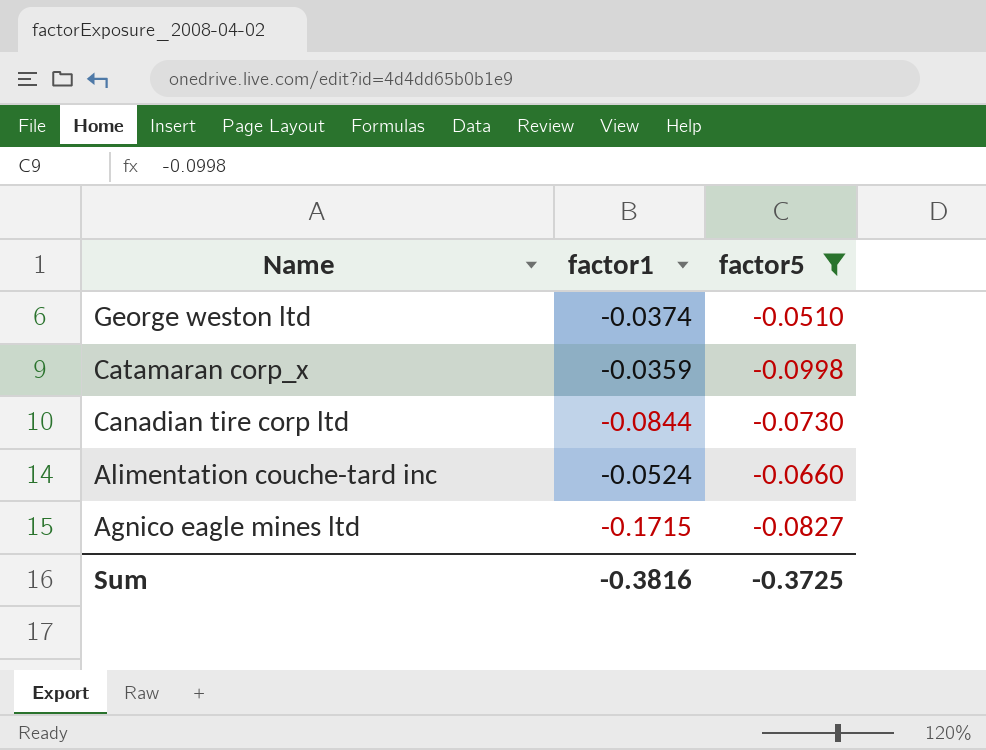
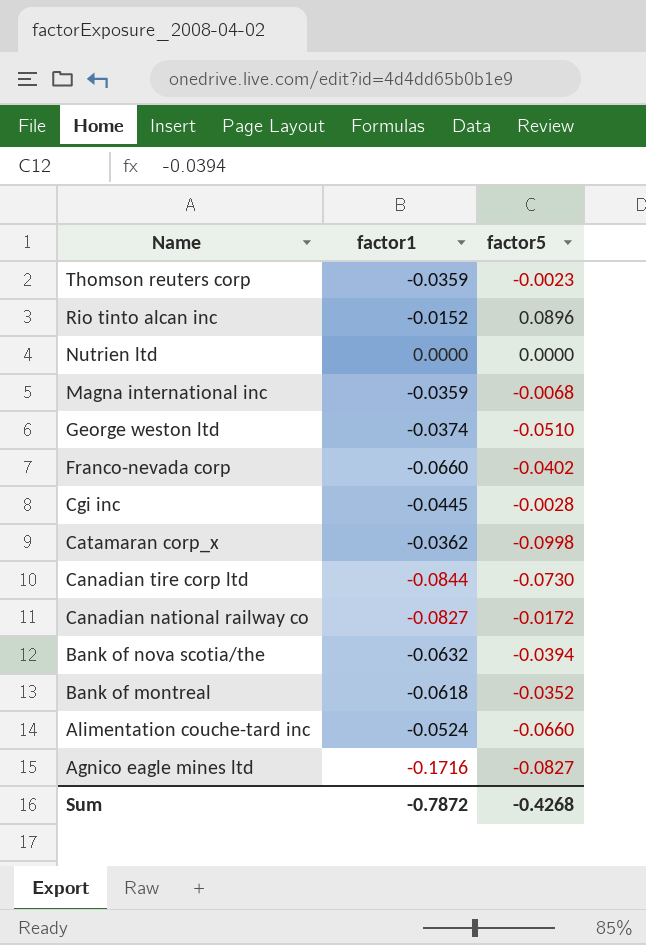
filter: factor5 <= -0.0510 -> none
Catamaran corp_x | factor1: -0.0359 -> -0.0362
Agnico eagle mines ltd | factor1: -0.1715 -> -0.1716
Sum | factor1: -0.3816 -> -0.7872
Sum | factor5: -0.3725 -> -0.4268

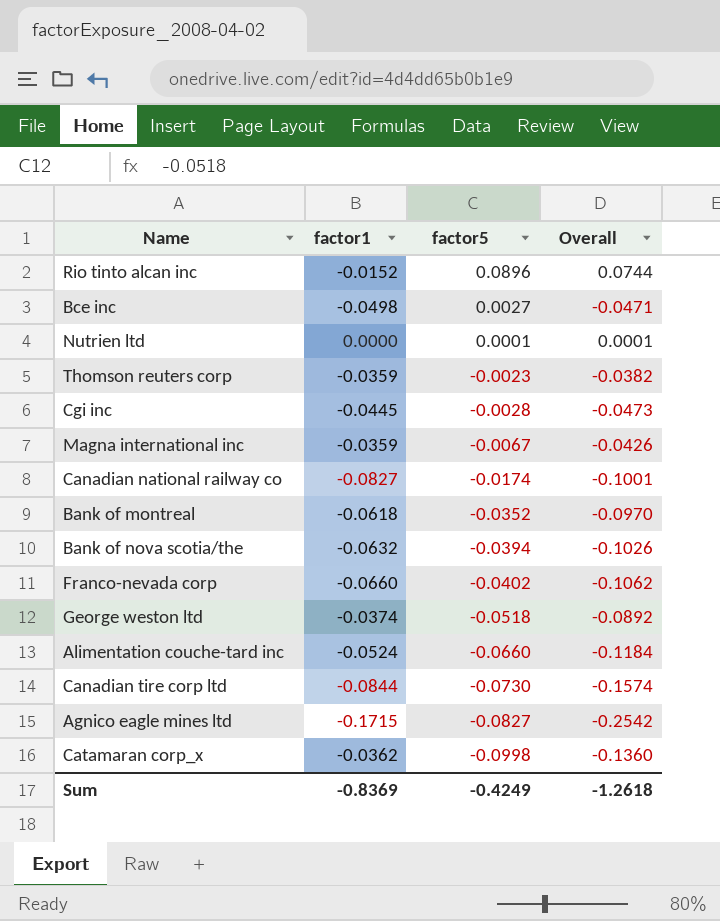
row order: Name descending -> factor5 descending
column Overall | formula: none -> [factor1] + [factor5]
row Bce inc: none -> -0.0498 | 0.0027 | -0.0471
Nutrien ltd | factor5: 0.0000 -> 0.0001
Magna international inc | factor5: -0.0068 -> -0.0067
Canadian national railway co | factor5: -0.0172 -> -0.0174
George weston ltd | factor5: -0.0510 -> -0.0518
Agnico eagle mines ltd | factor1: -0.1716 -> -0.1715
Sum | factor1: -0.7872 -> -0.8369
Sum | factor5: -0.4268 -> -0.4249

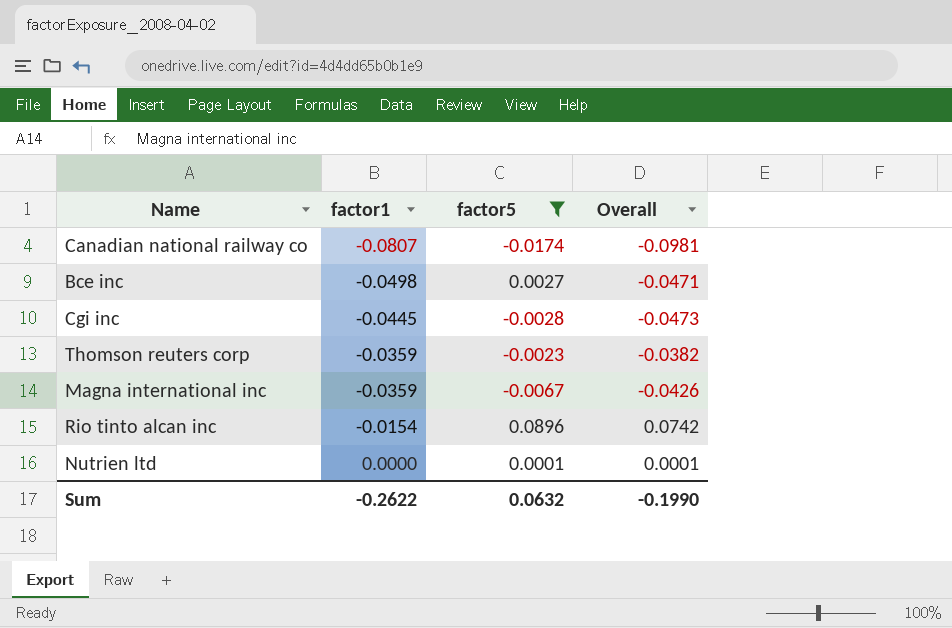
filter: none -> factor5 >= -0.0174
row order: factor5 descending -> factor1 ascending
Canadian national railway co | factor1: -0.0827 -> -0.0807
Canadian national railway co | Overall: -0.1001 -> -0.0981
Rio tinto alcan inc | factor1: -0.0152 -> -0.0154
Rio tinto alcan inc | Overall: 0.0744 -> 0.0742
Sum | factor1: -0.8369 -> -0.2622
Sum | factor5: -0.4249 -> 0.0632
Sum | Overall: -1.2618 -> -0.1990

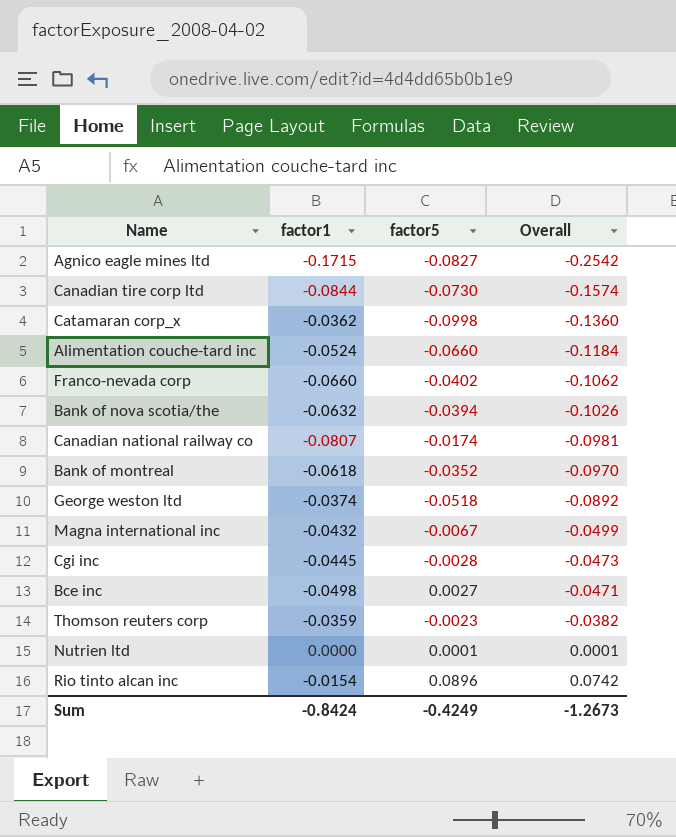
filter: factor5 >= -0.0174 -> none
row order: factor1 ascending -> Overall ascending
Magna international inc | factor1: -0.0359 -> -0.0432
Magna international inc | Overall: -0.0426 -> -0.0499
Sum | factor1: -0.2622 -> -0.8424
Sum | factor5: 0.0632 -> -0.4249
Sum | Overall: -0.1990 -> -1.2673

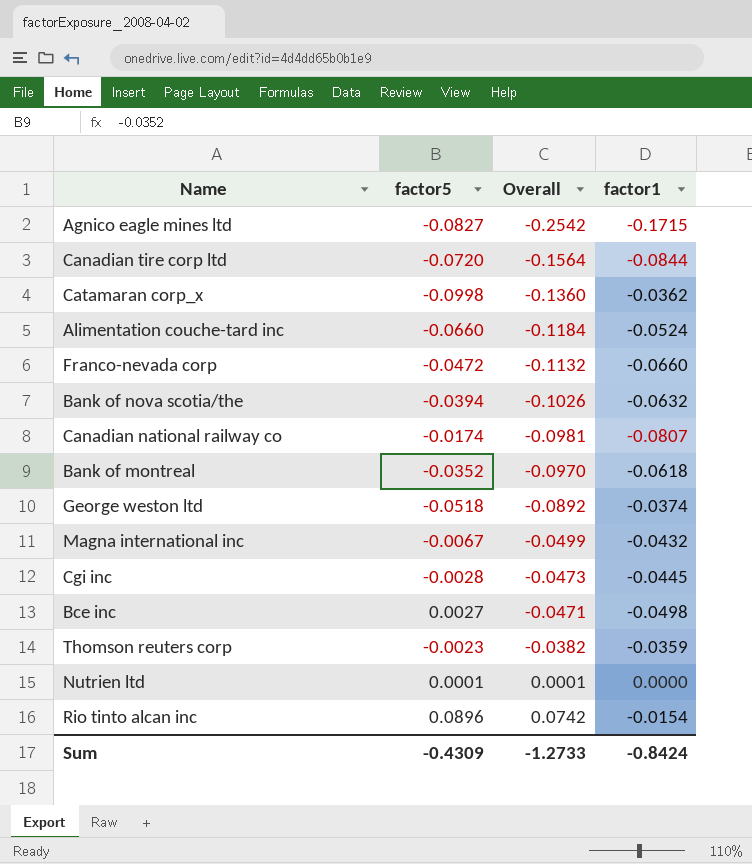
column factor1 | position: 2 -> 4
Canadian tire corp ltd | factor5: -0.0730 -> -0.0720
Canadian tire corp ltd | Overall: -0.1574 -> -0.1564
Franco-nevada corp | factor5: -0.0402 -> -0.0472
Franco-nevada corp | Overall: -0.1062 -> -0.1132
Sum | factor5: -0.4249 -> -0.4309
Sum | Overall: -1.2673 -> -1.2733

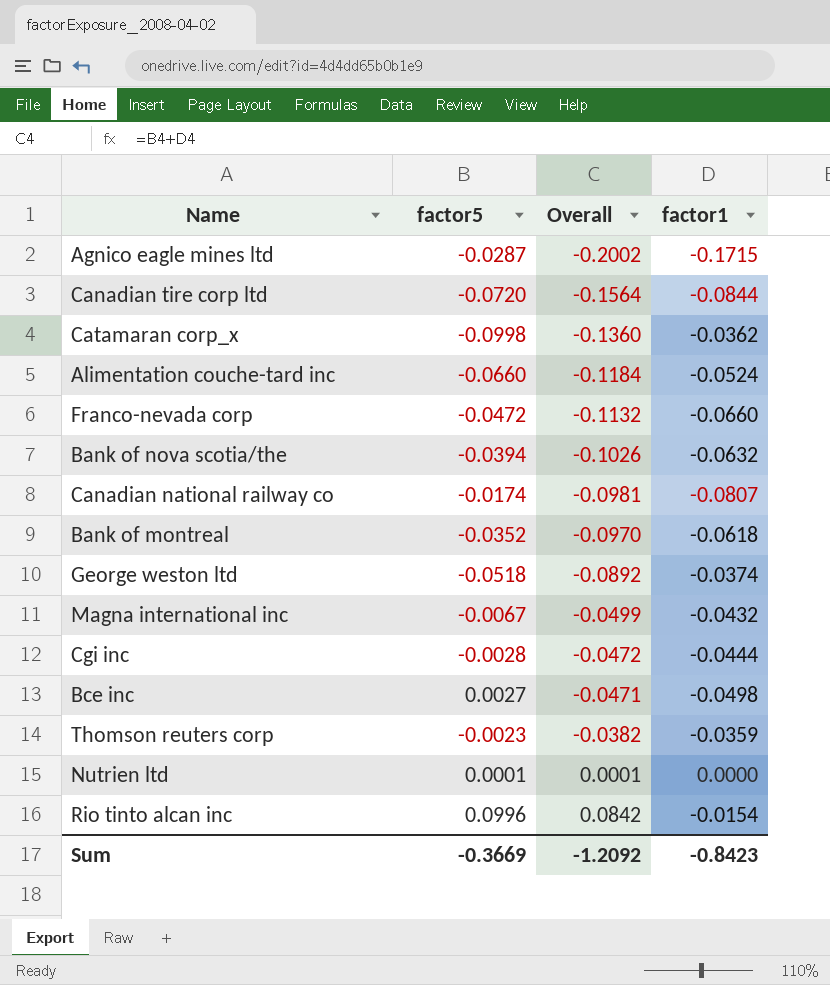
Agnico eagle mines ltd | factor5: -0.0827 -> -0.0287
Agnico eagle mines ltd | Overall: -0.2542 -> -0.2002
Cgi inc | Overall: -0.0473 -> -0.0472
Cgi inc | factor1: -0.0445 -> -0.0444
Rio tinto alcan inc | factor5: 0.0896 -> 0.0996
Rio tinto alcan inc | Overall: 0.0742 -> 0.0842
Sum | factor5: -0.4309 -> -0.3669
Sum | Overall: -1.2733 -> -1.2092
Sum | factor1: -0.8424 -> -0.8423

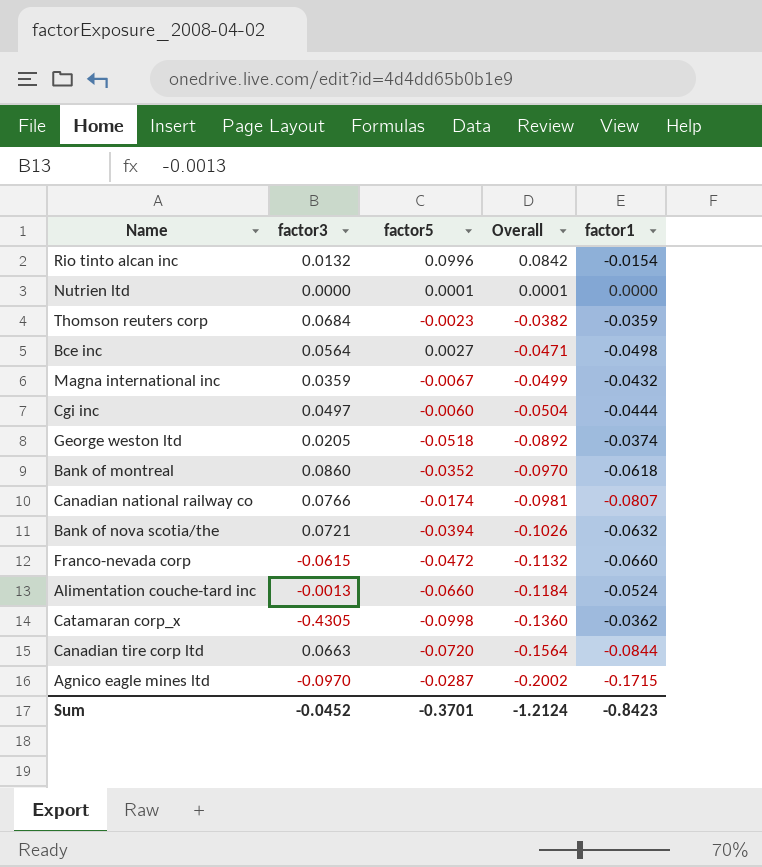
row order: Overall ascending -> Overall descending
column factor3 | position: none -> 2
Cgi inc | factor5: -0.0028 -> -0.0060
Cgi inc | Overall: -0.0472 -> -0.0504
Sum | factor5: -0.3669 -> -0.3701
Sum | Overall: -1.2092 -> -1.2124

